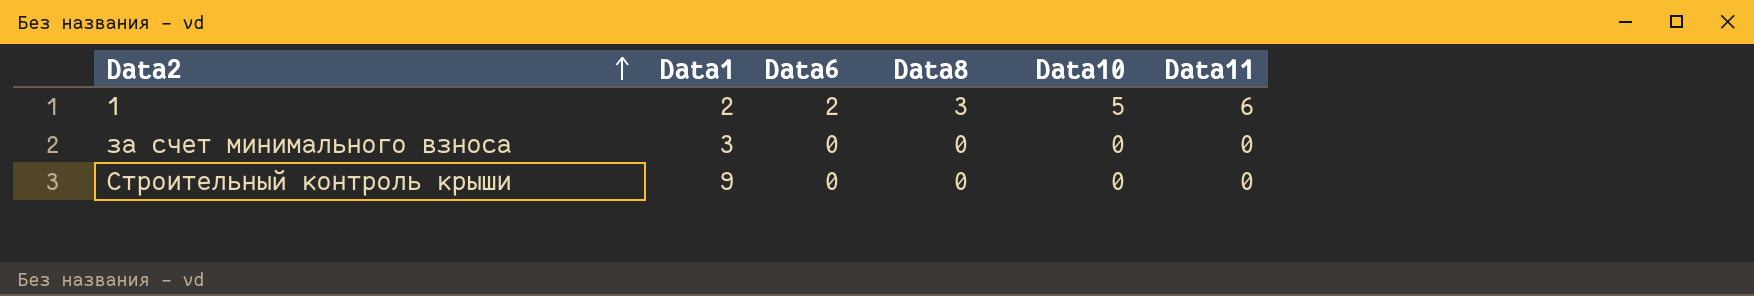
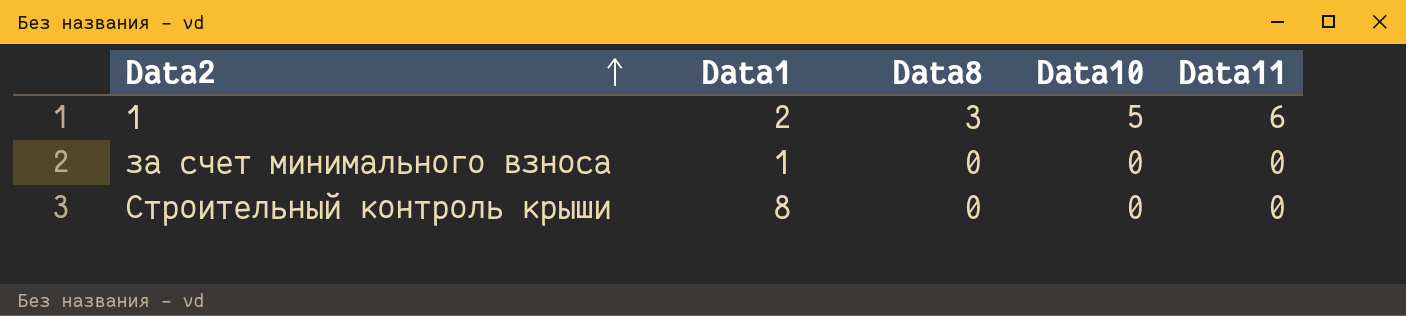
column Data6 | position: 3 -> none
за счет минимального взноса | Data1: 3 -> 1
Строительный контроль крыши | Data1: 9 -> 8

